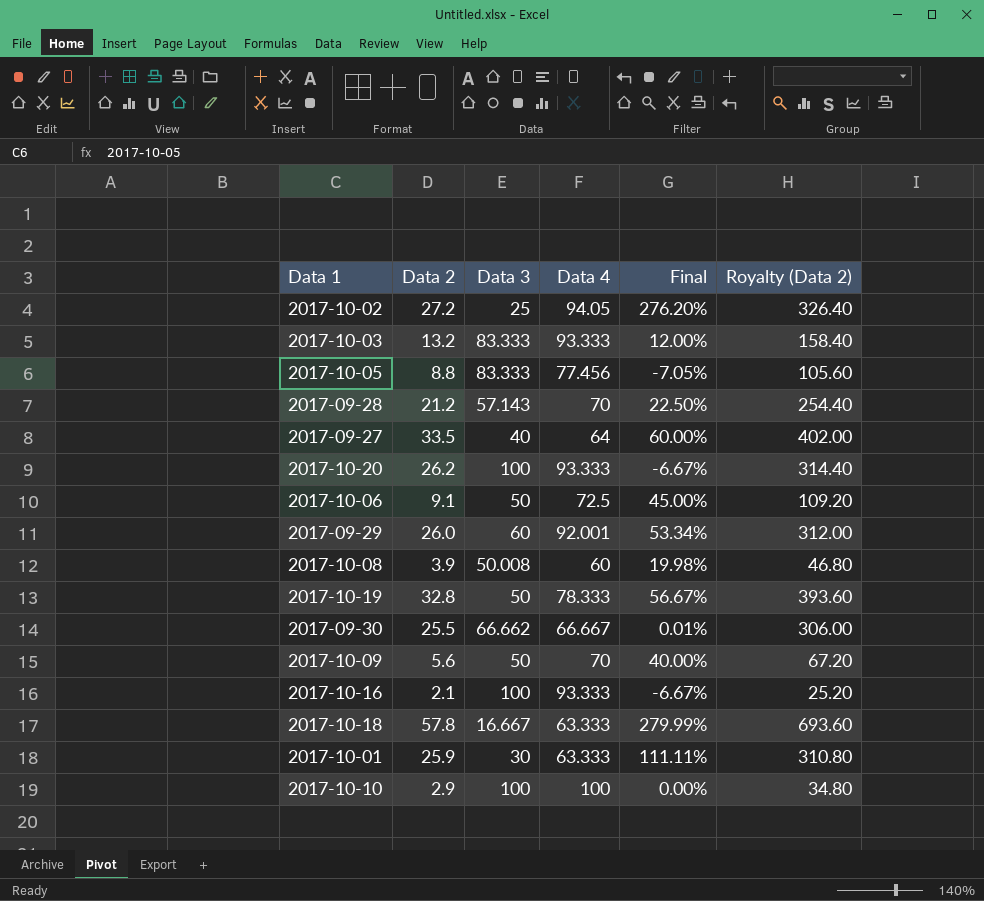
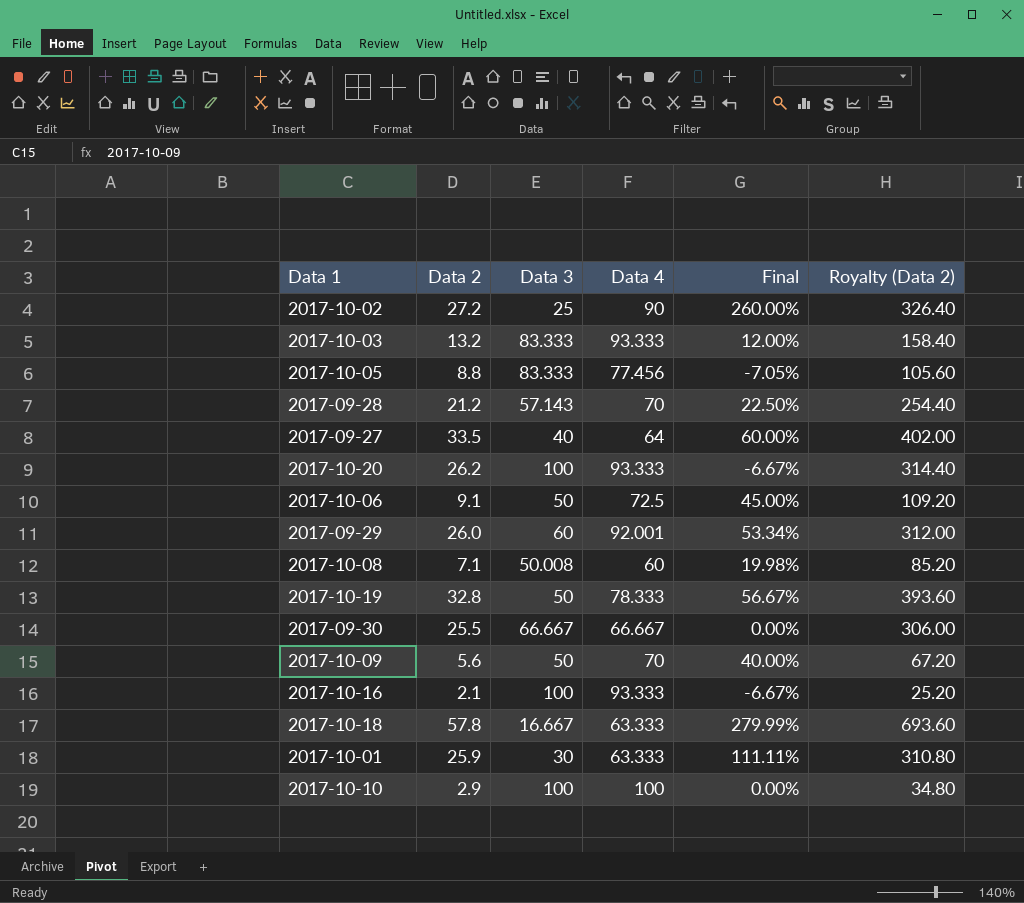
2017-10-02 | Data 4: 94.05 -> 90
2017-10-02 | Final: 276.20% -> 260.00%
2017-10-08 | Data 2: 3.9 -> 7.1
2017-10-08 | Royalty (Data 2): 46.80 -> 85.20
2017-09-30 | Data 3: 66.662 -> 66.667
2017-09-30 | Final: 0.01% -> 0.00%

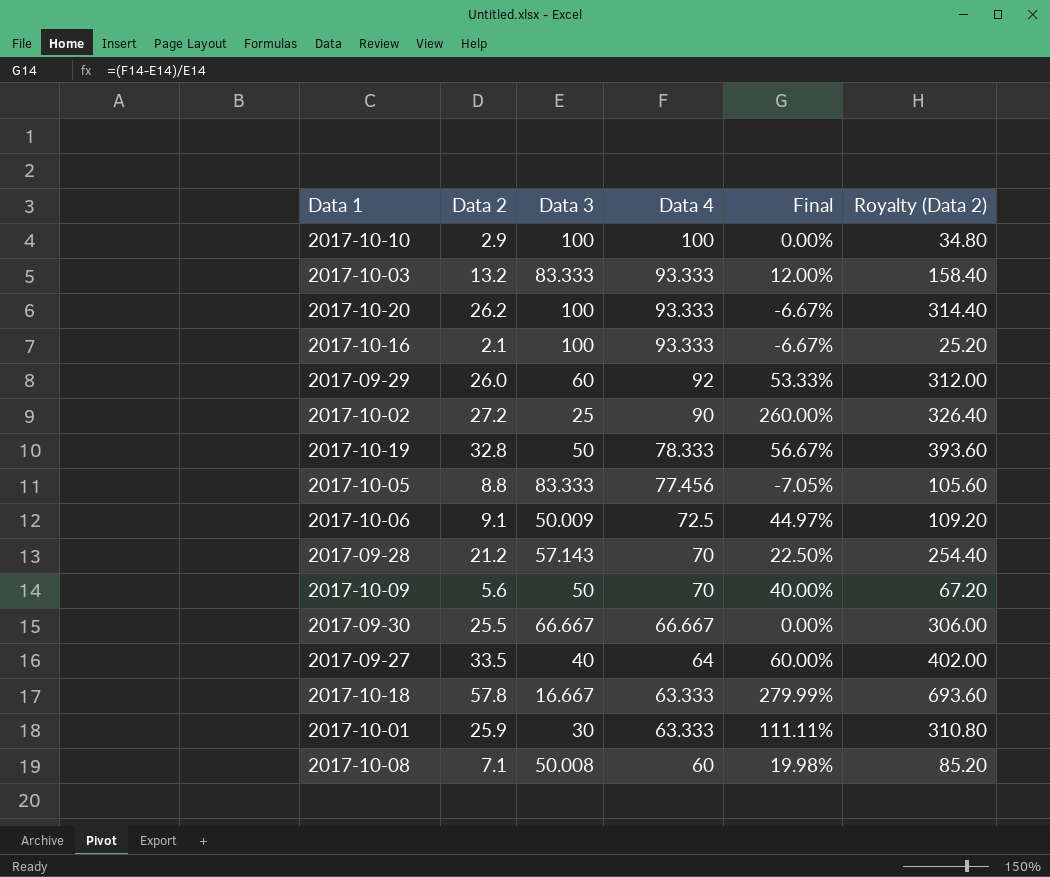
row order: none -> Data 4 descending
2017-09-29 | Data 4: 92.001 -> 92
2017-09-29 | Final: 53.34% -> 53.33%
2017-10-06 | Data 3: 50 -> 50.009
2017-10-06 | Final: 45.00% -> 44.97%

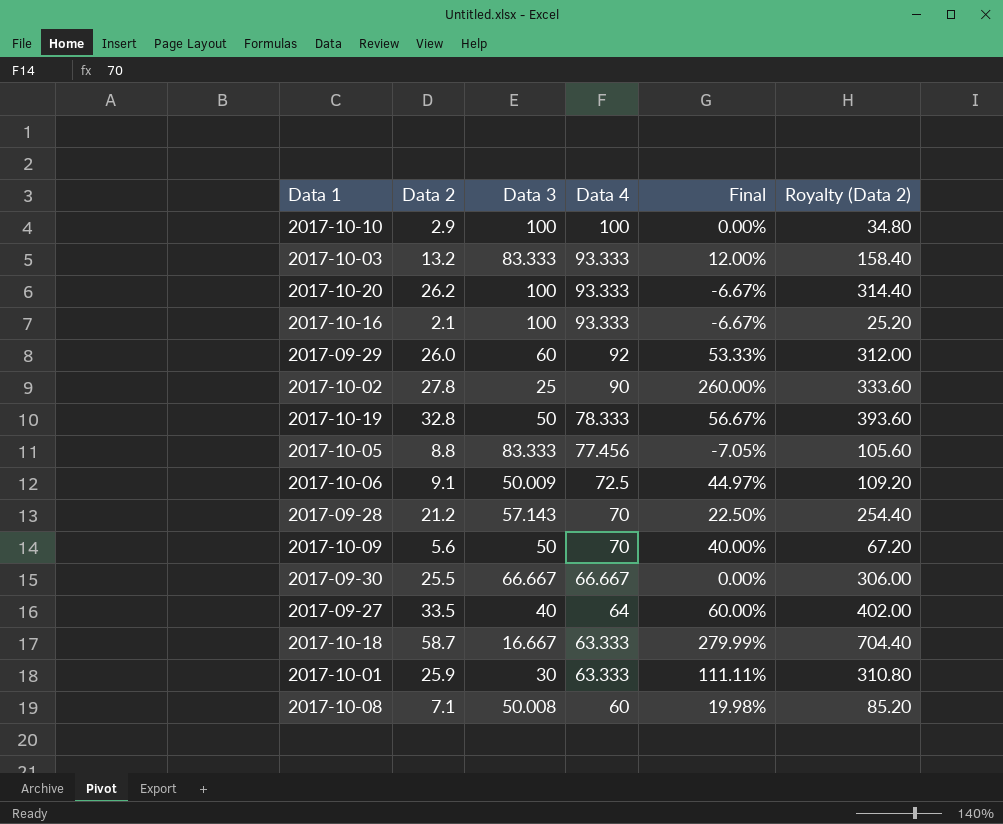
2017-10-02 | Data 2: 27.2 -> 27.8
2017-10-02 | Royalty (Data 2): 326.40 -> 333.60
2017-10-18 | Data 2: 57.8 -> 58.7
2017-10-18 | Royalty (Data 2): 693.60 -> 704.40

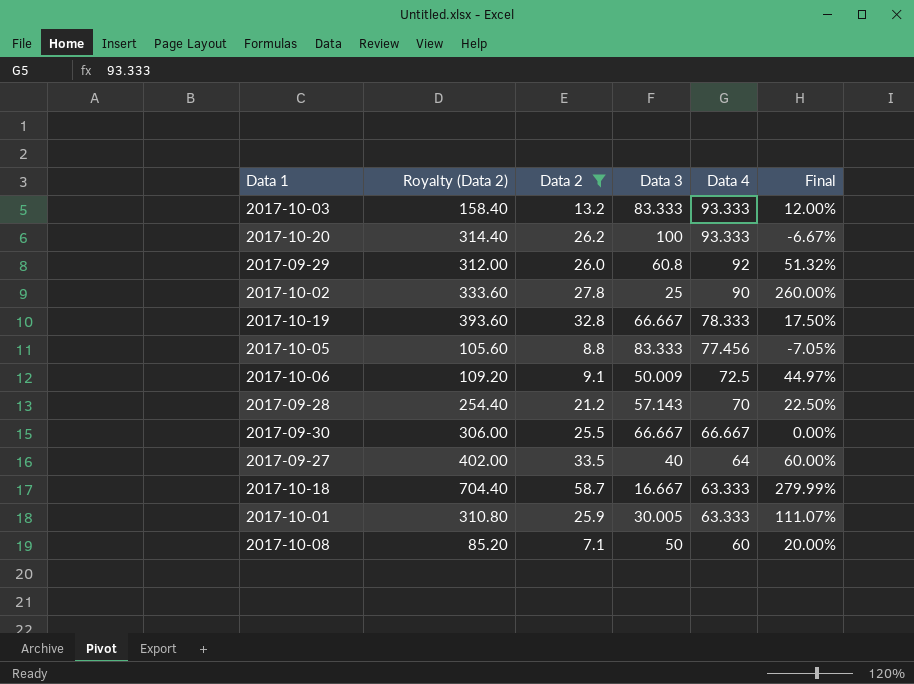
filter: none -> Data 2 >= 7.1
column Royalty (Data 2) | position: 6 -> 2
2017-09-29 | Data 3: 60 -> 60.8
2017-09-29 | Final: 53.33% -> 51.32%
2017-10-19 | Data 3: 50 -> 66.667
2017-10-19 | Final: 56.67% -> 17.50%
2017-10-01 | Data 3: 30 -> 30.005
2017-10-01 | Final: 111.11% -> 111.07%
2017-10-08 | Data 3: 50.008 -> 50
2017-10-08 | Final: 19.98% -> 20.00%

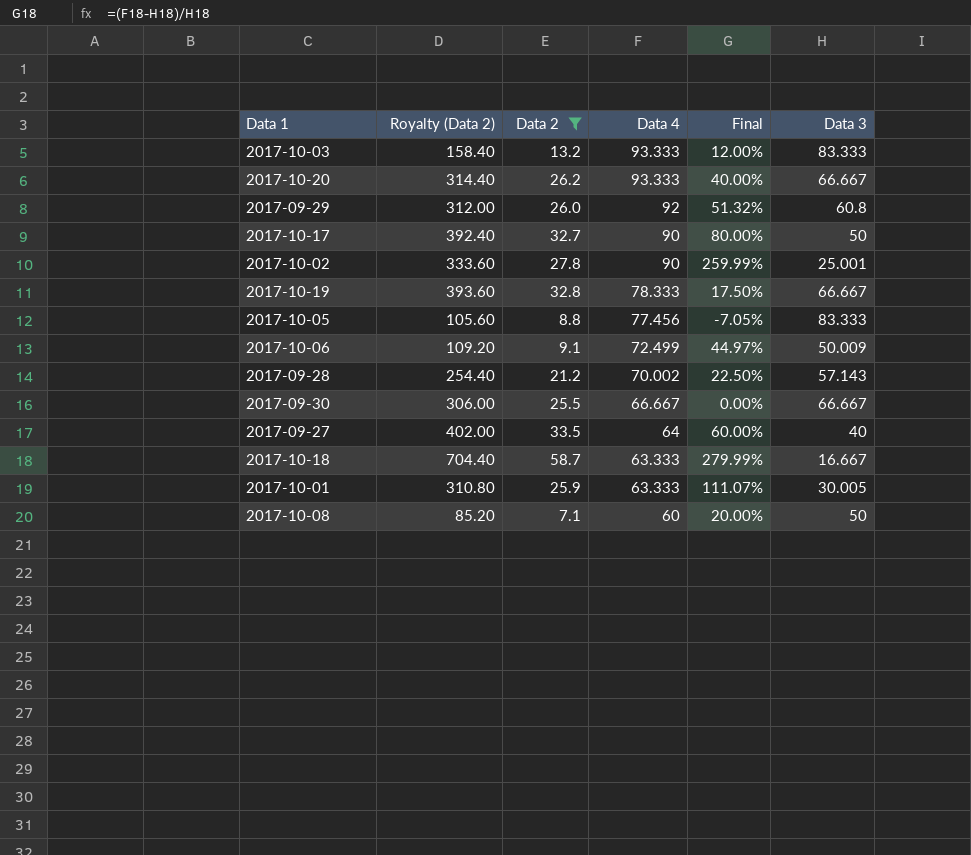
column Data 3 | position: 4 -> 6
2017-10-20 | Final: -6.67% -> 40.00%
2017-10-20 | Data 3: 100 -> 66.667
row 2017-10-17: none -> 392.40 | 32.7 | 90 | 80.00% | 50
2017-10-02 | Final: 260.00% -> 259.99%
2017-10-02 | Data 3: 25 -> 25.001
2017-10-06 | Data 4: 72.5 -> 72.499
2017-09-28 | Data 4: 70 -> 70.002

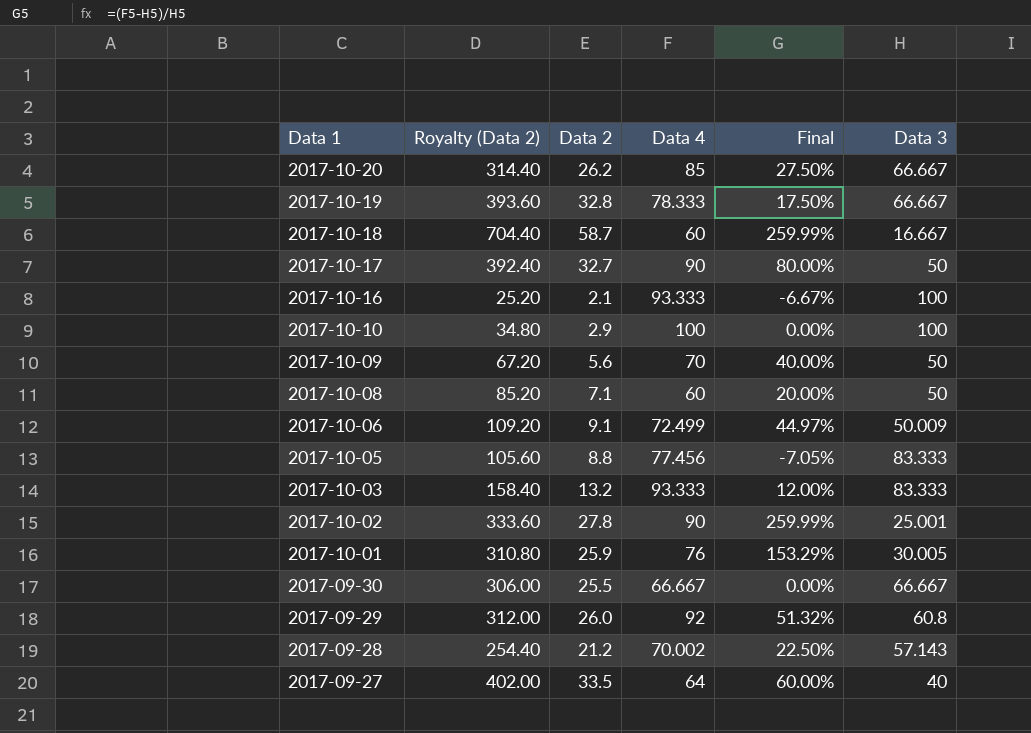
filter: Data 2 >= 7.1 -> none
row order: Data 4 descending -> Data 1 descending
2017-10-20 | Data 4: 93.333 -> 85
2017-10-20 | Final: 40.00% -> 27.50%
2017-10-18 | Data 4: 63.333 -> 60
2017-10-18 | Final: 279.99% -> 259.99%
2017-10-01 | Data 4: 63.333 -> 76
2017-10-01 | Final: 111.07% -> 153.29%

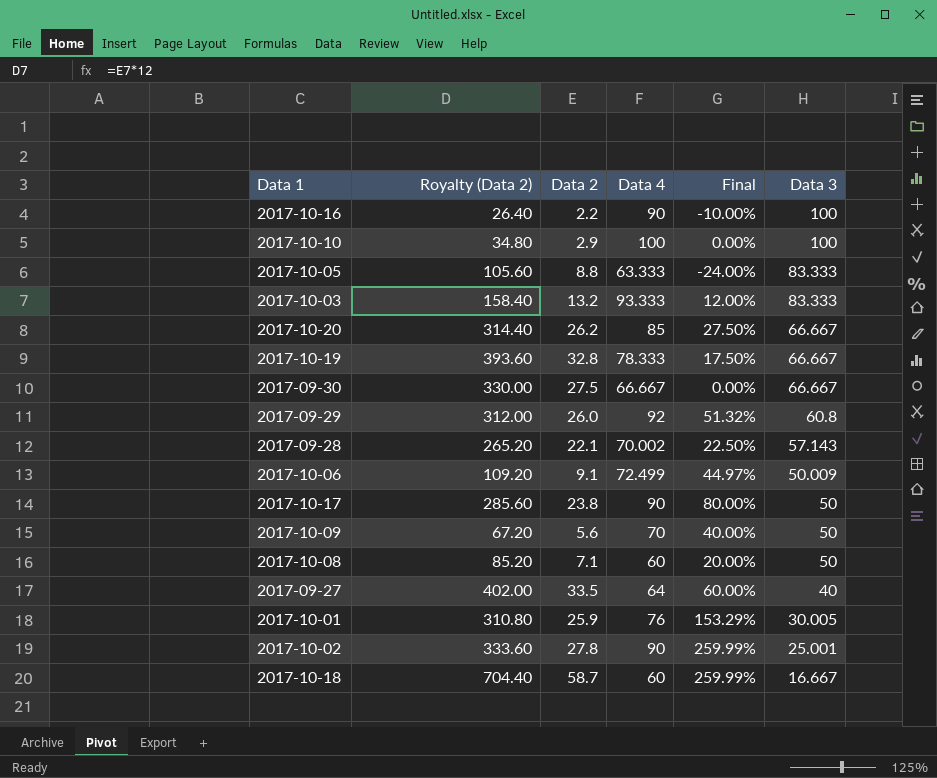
row order: Data 1 descending -> Data 3 descending
2017-10-16 | Royalty (Data 2): 25.20 -> 26.40
2017-10-16 | Data 2: 2.1 -> 2.2
2017-10-16 | Data 4: 93.333 -> 90
2017-10-16 | Final: -6.67% -> -10.00%
2017-10-05 | Data 4: 77.456 -> 63.333
2017-10-05 | Final: -7.05% -> -24.00%
2017-09-30 | Royalty (Data 2): 306.00 -> 330.00
2017-09-30 | Data 2: 25.5 -> 27.5
2017-09-28 | Royalty (Data 2): 254.40 -> 265.20
2017-09-28 | Data 2: 21.2 -> 22.1
2017-10-17 | Royalty (Data 2): 392.40 -> 285.60
2017-10-17 | Data 2: 32.7 -> 23.8

